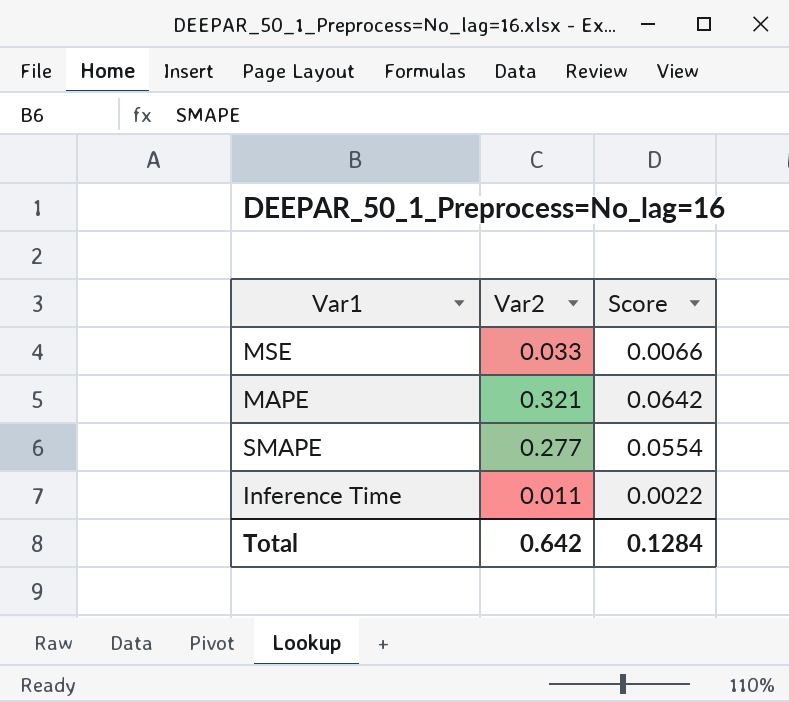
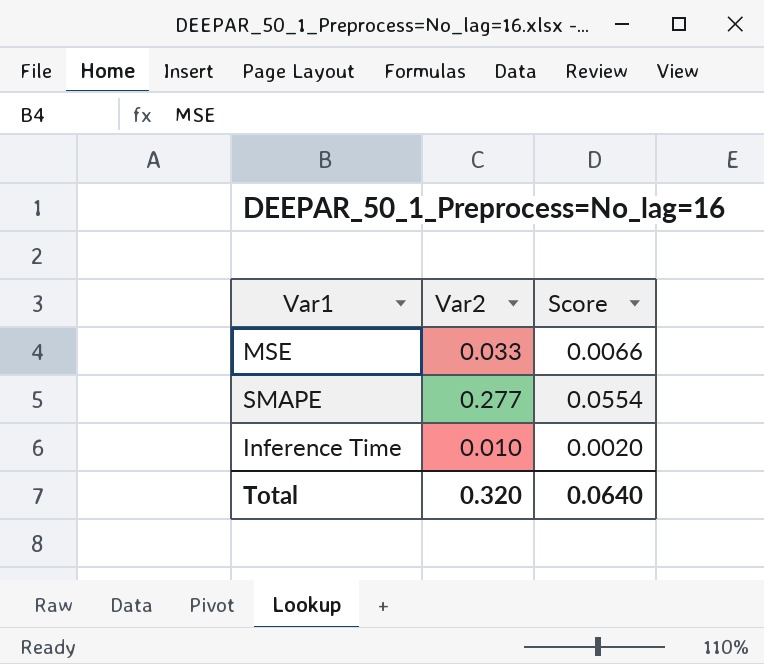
row MAPE: 0.321 | 0.0642 -> none
Inference Time | Var2: 0.011 -> 0.010
Inference Time | Score: 0.0022 -> 0.0020
Total | Var2: 0.642 -> 0.320
Total | Score: 0.1284 -> 0.0640

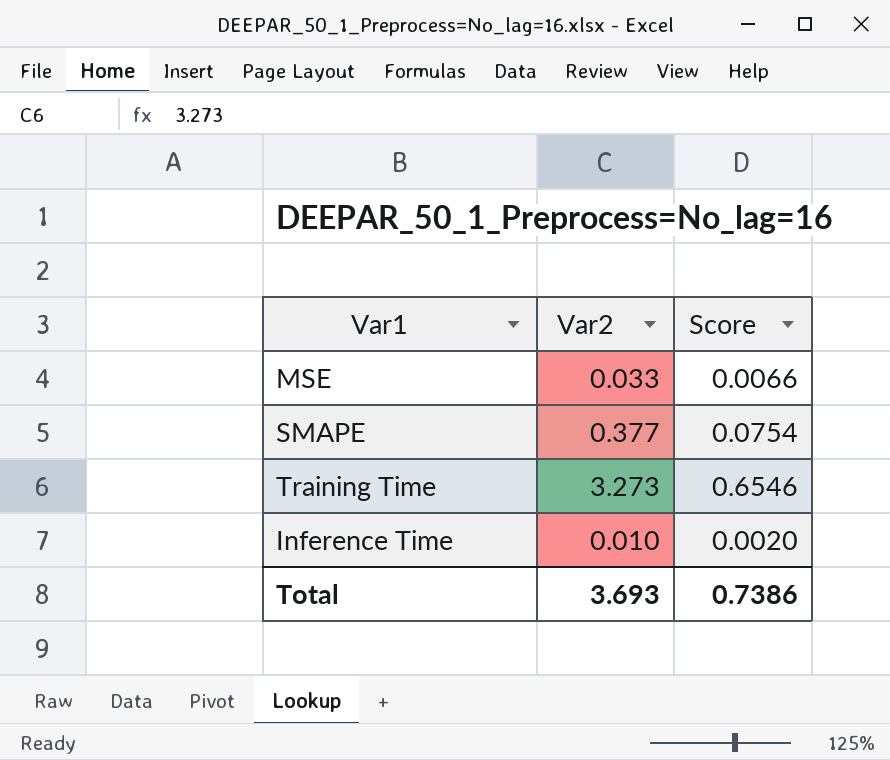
SMAPE | Var2: 0.277 -> 0.377
SMAPE | Score: 0.0554 -> 0.0754
row Training Time: none -> 3.273 | 0.6546
Total | Var2: 0.320 -> 3.693
Total | Score: 0.0640 -> 0.7386

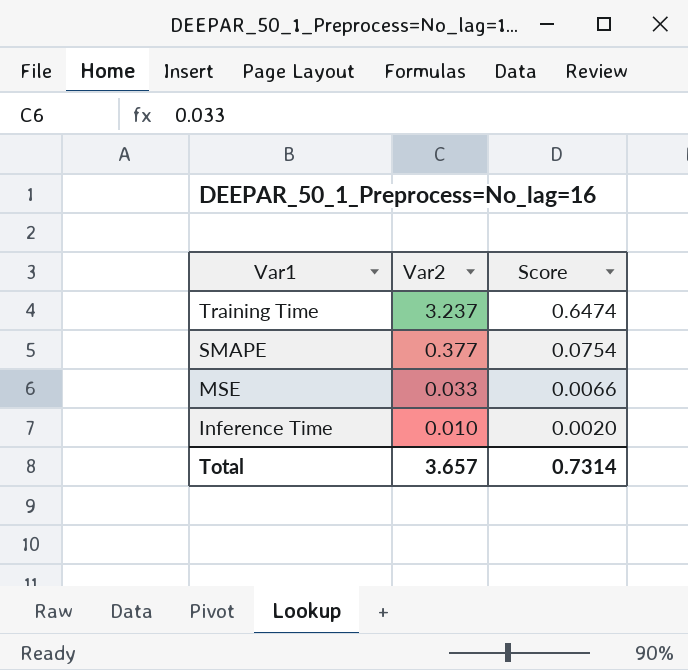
row order: none -> Var1 descending
Training Time | Var2: 3.273 -> 3.237
Training Time | Score: 0.6546 -> 0.6474
Total | Var2: 3.693 -> 3.657
Total | Score: 0.7386 -> 0.7314

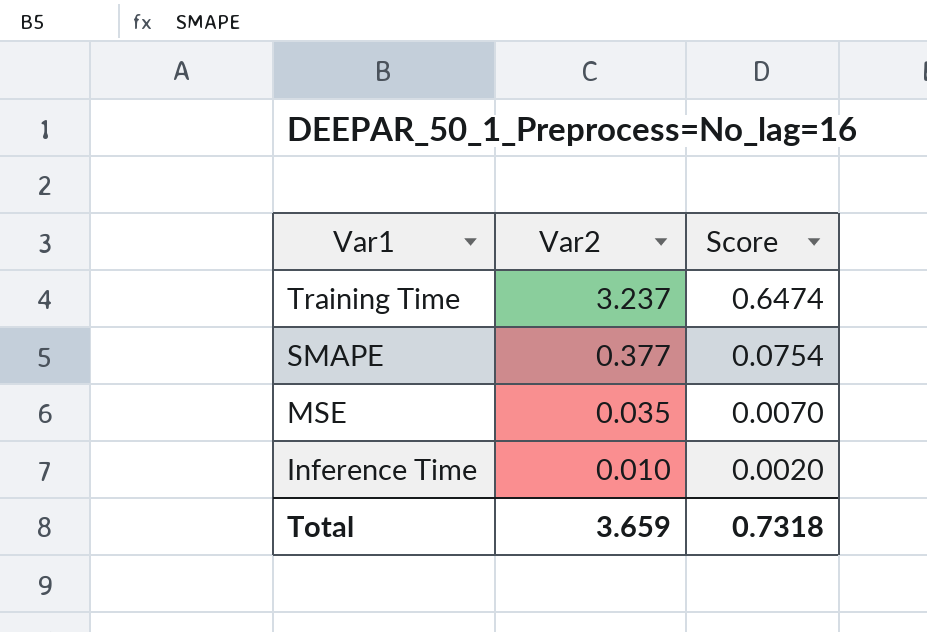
MSE | Var2: 0.033 -> 0.035
MSE | Score: 0.0066 -> 0.0070
Total | Var2: 3.657 -> 3.659
Total | Score: 0.7314 -> 0.7318

